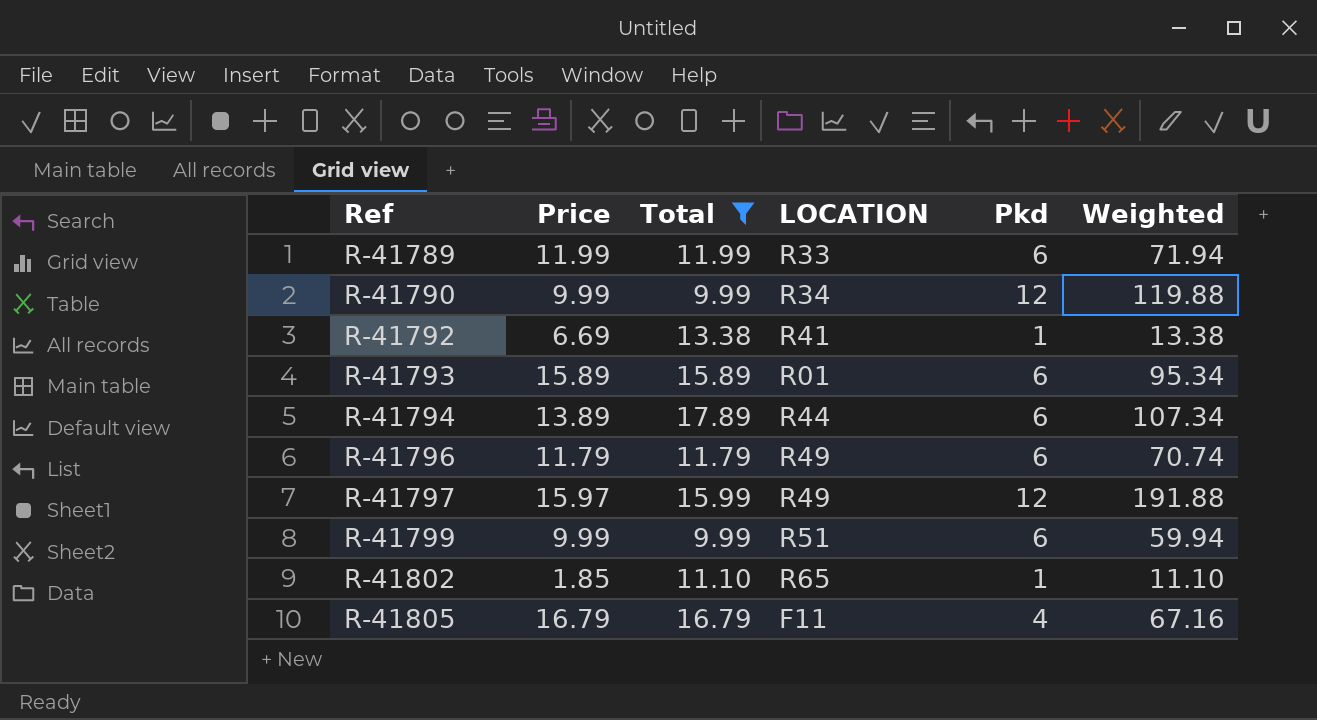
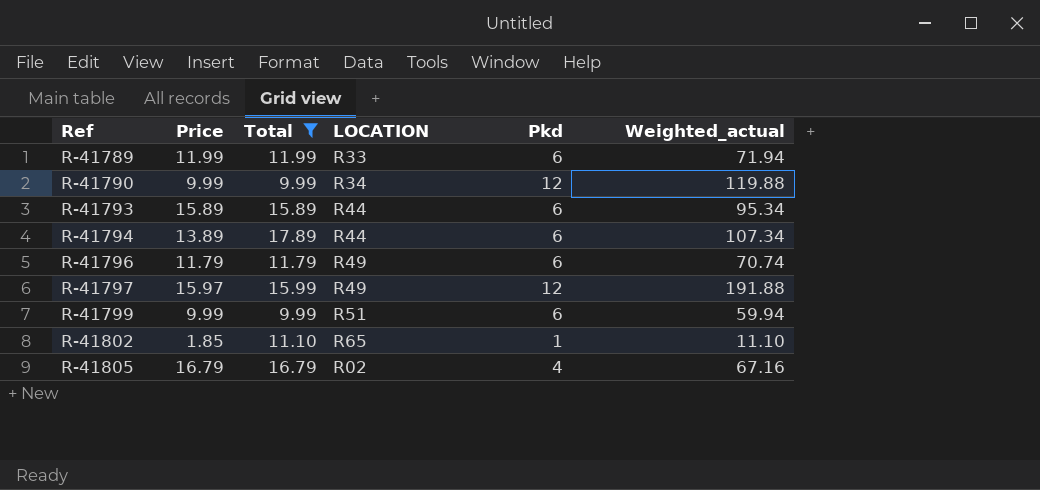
column name: Weighted -> Weighted_actual
row R-41792: 6.69 | 13.38 | R41 | 1 | 13.38 -> none
R-41793 | LOCATION: R01 -> R44
R-41805 | LOCATION: F11 -> R02

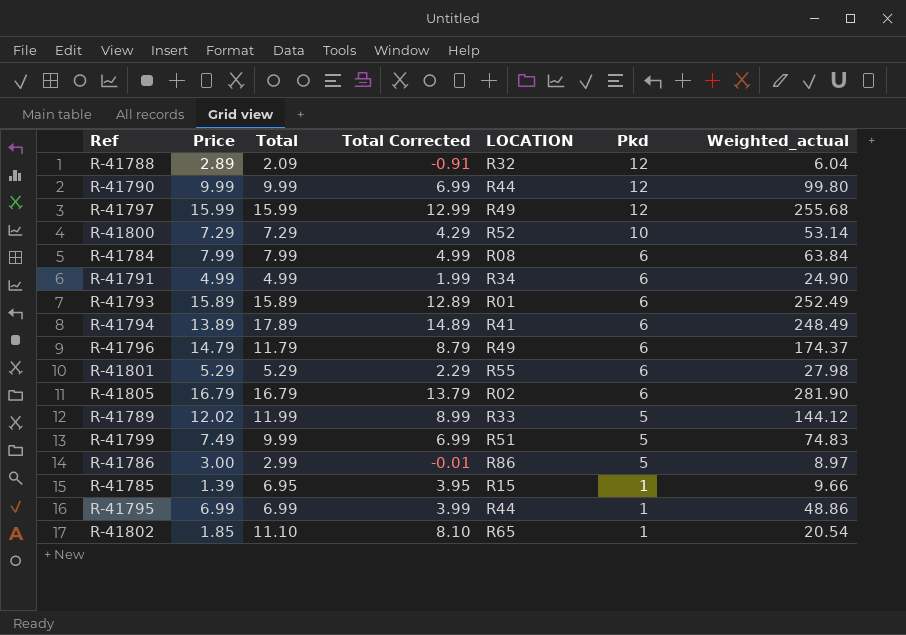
filter: Total >= 9.99 -> none
row order: Ref ascending -> Pkd descending
column Total Corrected | formula: none -> [Total] - 3
column Weighted_actual | formula: [Total] * [Pkd] -> [Price] * [Total]
R-41790 | LOCATION: R34 -> R44
R-41797 | Price: 15.97 -> 15.99
R-41793 | LOCATION: R44 -> R01
R-41794 | LOCATION: R44 -> R41
R-41796 | Price: 11.79 -> 14.79
R-41805 | Pkd: 4 -> 6
R-41789 | Price: 11.99 -> 12.02
R-41789 | Pkd: 6 -> 5
R-41799 | Price: 9.99 -> 7.49
R-41799 | Pkd: 6 -> 5

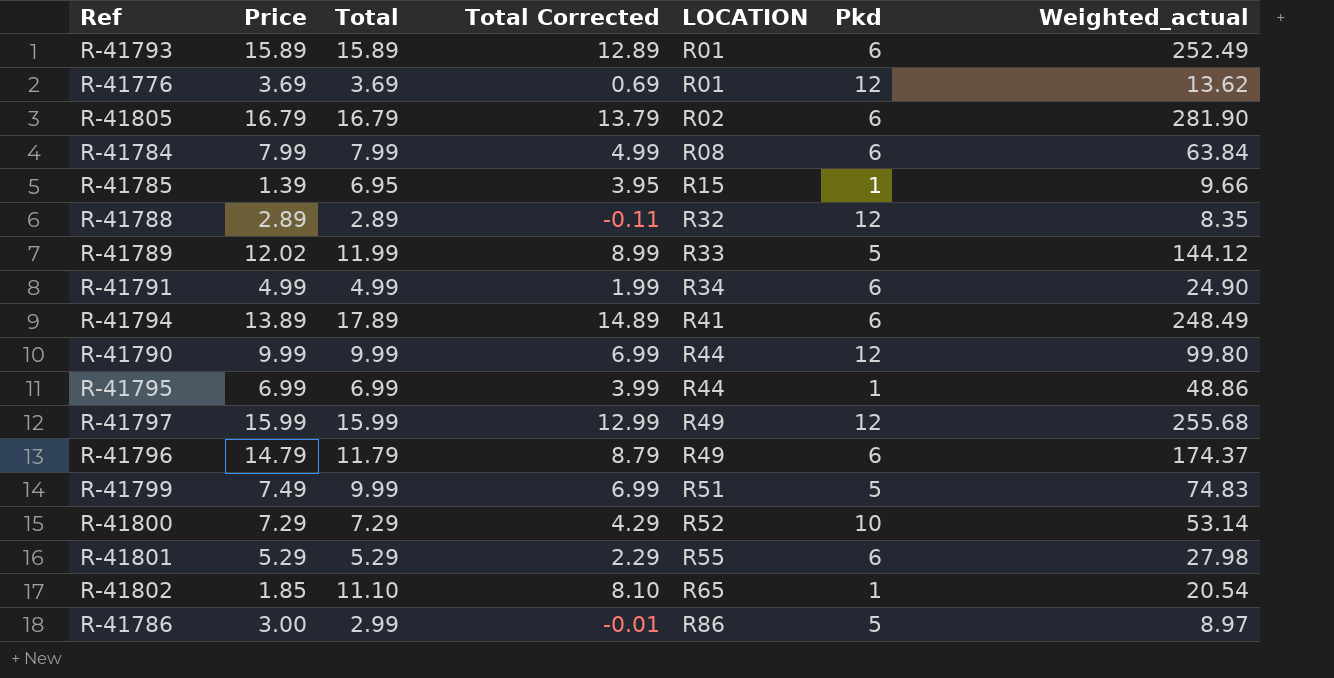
row order: Pkd descending -> LOCATION ascending
row R-41776: none -> 3.69 | 3.69 | 0.69 | R01 | 12 | 13.62
R-41788 | Total: 2.09 -> 2.89
R-41788 | Total Corrected: -0.91 -> -0.11
R-41788 | Weighted_actual: 6.04 -> 8.35

